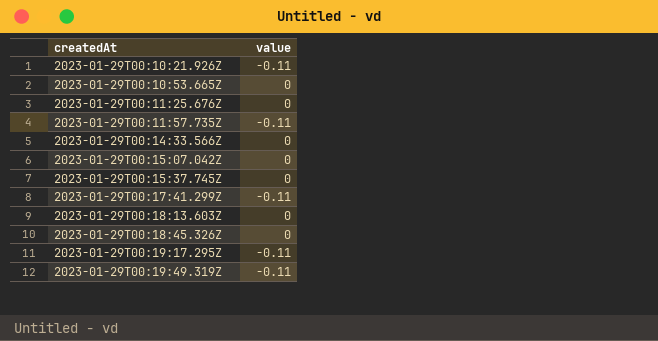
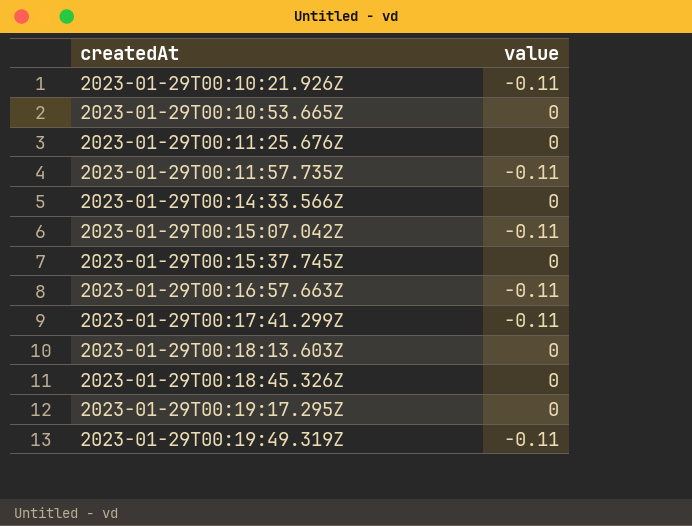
2023-01-29T00:15:07.042Z | value: 0 -> -0.11
row 2023-01-29T00:16:57.663Z: none -> -0.11
2023-01-29T00:19:17.295Z | value: -0.11 -> 0

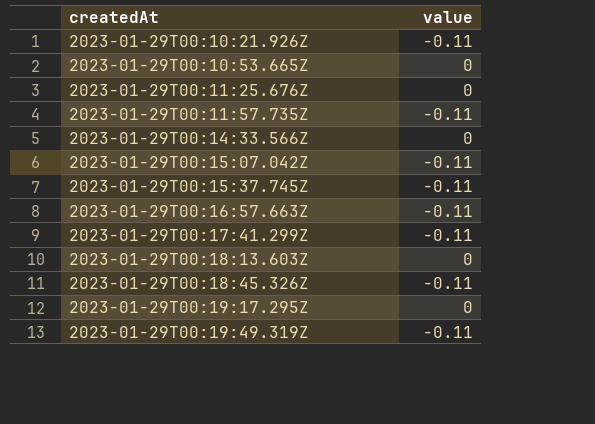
2023-01-29T00:15:37.745Z | value: 0 -> -0.11
2023-01-29T00:18:45.326Z | value: 0 -> -0.11

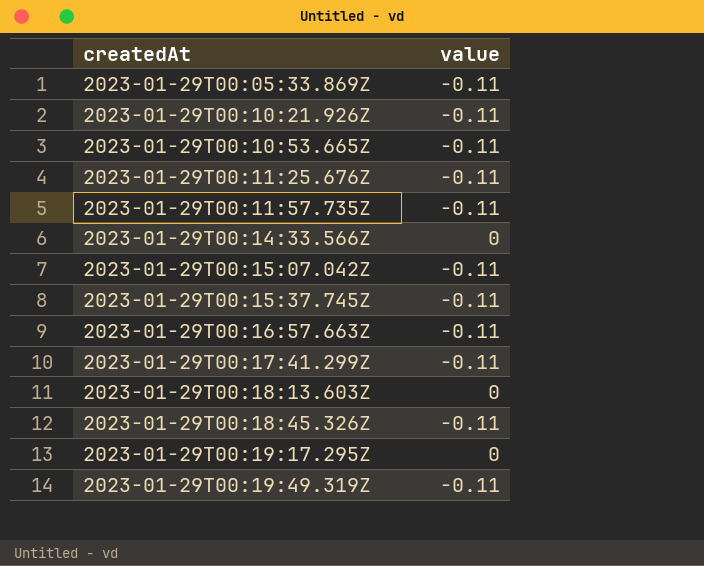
row 2023-01-29T00:05:33.869Z: none -> -0.11
2023-01-29T00:10:53.665Z | value: 0 -> -0.11
2023-01-29T00:11:25.676Z | value: 0 -> -0.11

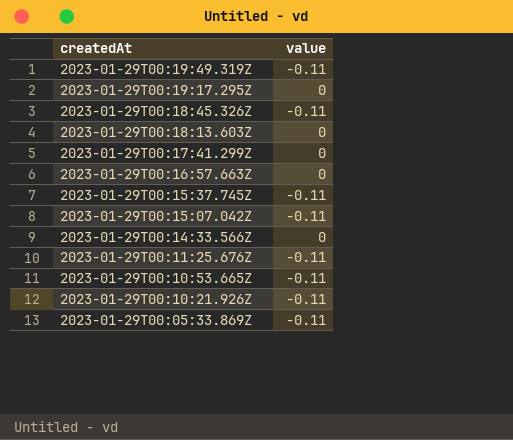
row order: createdAt ascending -> createdAt descending
row 2023-01-29T00:11:57.735Z: -0.11 -> none
2023-01-29T00:17:41.299Z | value: -0.11 -> 0
2023-01-29T00:16:57.663Z | value: -0.11 -> 0

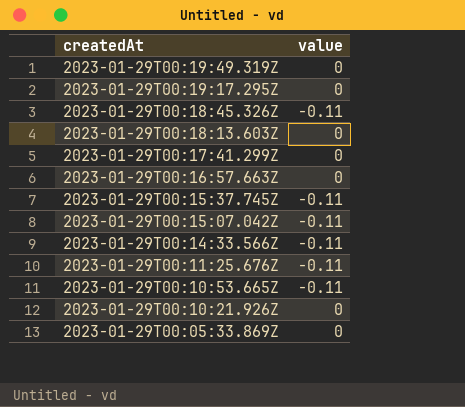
2023-01-29T00:19:49.319Z | value: -0.11 -> 0
2023-01-29T00:14:33.566Z | value: 0 -> -0.11
2023-01-29T00:10:21.926Z | value: -0.11 -> 0
2023-01-29T00:05:33.869Z | value: -0.11 -> 0

